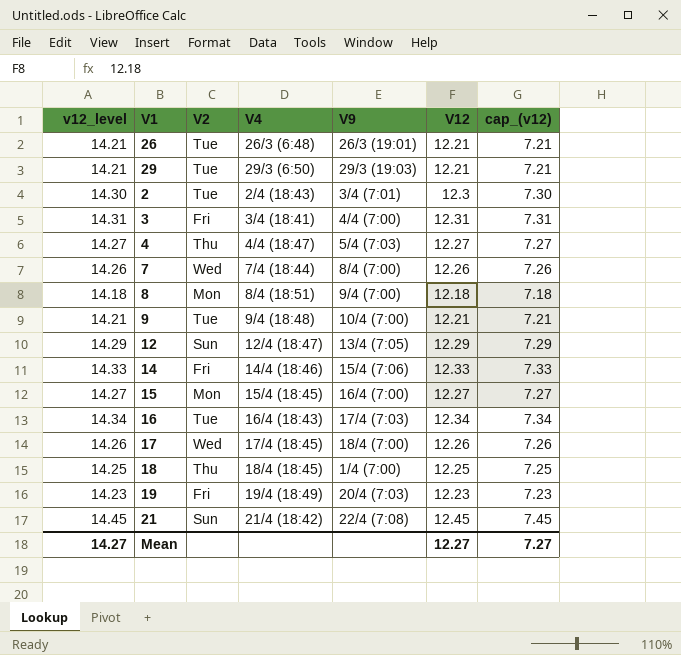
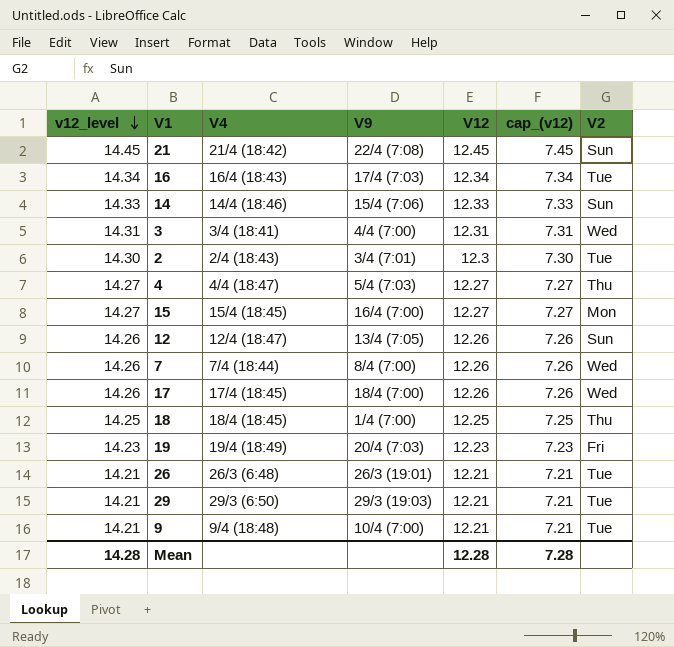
row order: none -> v12_level descending
column V2 | position: 3 -> 7
row 8: 14.18 | Mon | 8/4 (18:51) | 9/4 (7:00) | 12.18 | 7.18 -> none
14 | V2: Fri -> Sun
3 | V2: Fri -> Wed
12 | v12_level: 14.29 -> 14.26
12 | V12: 12.29 -> 12.26
12 | cap_(v12): 7.29 -> 7.26
Mean | v12_level: 14.27 -> 14.28
Mean | V12: 12.27 -> 12.28
Mean | cap_(v12): 7.27 -> 7.28

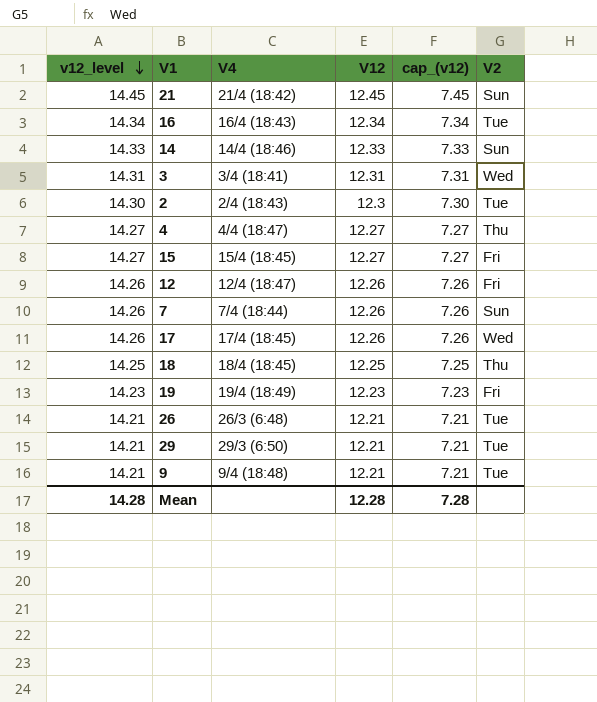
column V9 | position: 4 -> none
15 | V2: Mon -> Fri
12 | V2: Sun -> Fri
7 | V2: Wed -> Sun

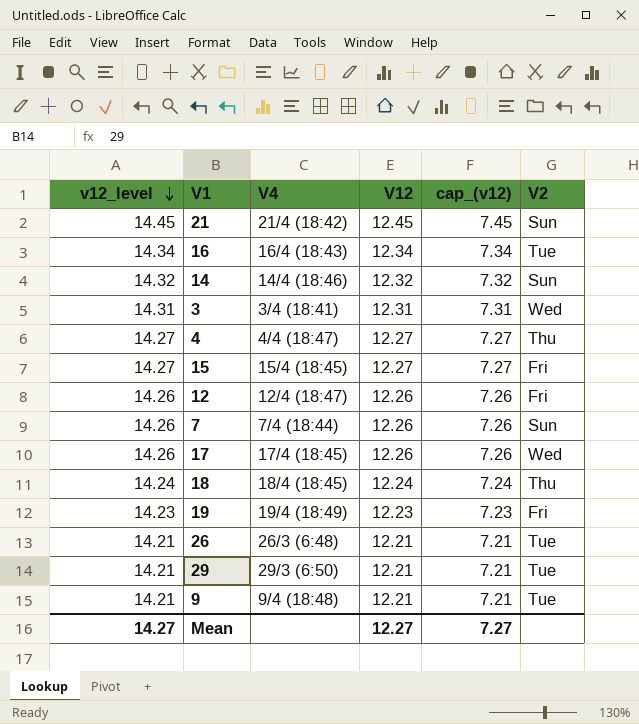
row 2: 14.30 | 2/4 (18:43) | 12.3 | 7.30 | Tue -> none
14 | v12_level: 14.33 -> 14.32
14 | V12: 12.33 -> 12.32
14 | cap_(v12): 7.33 -> 7.32
18 | v12_level: 14.25 -> 14.24
18 | V12: 12.25 -> 12.24
18 | cap_(v12): 7.25 -> 7.24
Mean | v12_level: 14.28 -> 14.27
Mean | V12: 12.28 -> 12.27
Mean | cap_(v12): 7.28 -> 7.27

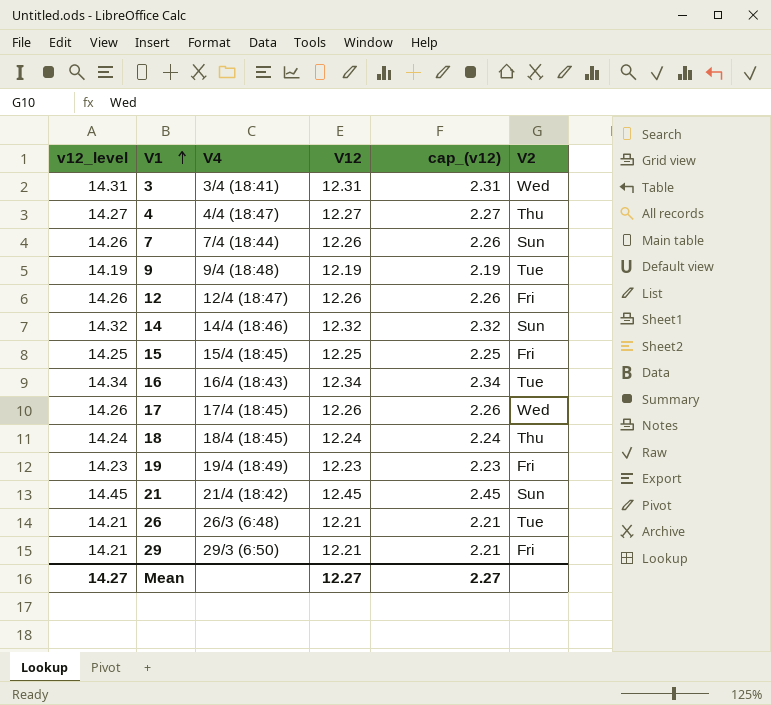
row order: v12_level descending -> V1 ascending
column cap_(v12) | formula: [V12] - 5 -> [V12] - 10
9 | v12_level: 14.21 -> 14.19
9 | V12: 12.21 -> 12.19
15 | v12_level: 14.27 -> 14.25
15 | V12: 12.27 -> 12.25
29 | V2: Tue -> Fri
Mean | cap_(v12): 7.27 -> 2.27

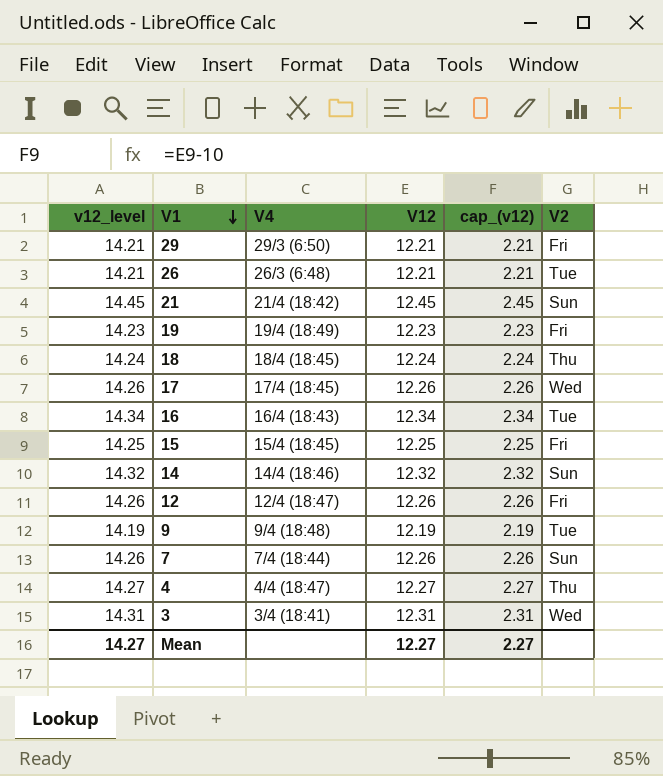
row order: V1 ascending -> V1 descending

